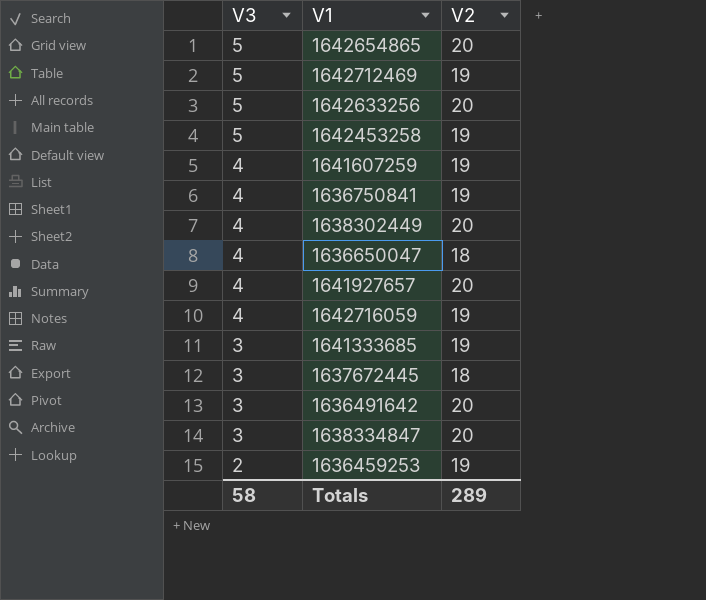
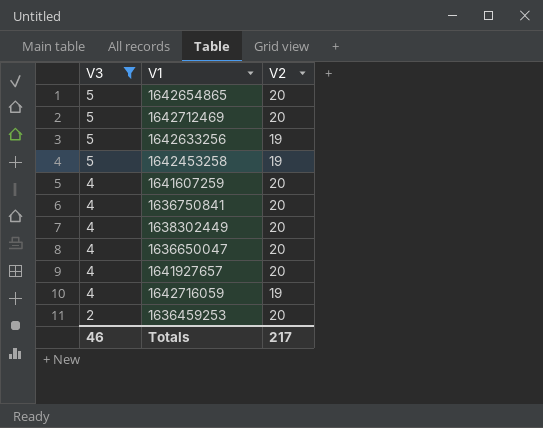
filter: none -> V3 != 3
1642712469 | V2: 19 -> 20
1642633256 | V2: 20 -> 19
1641607259 | V2: 19 -> 20
1636750841 | V2: 19 -> 20
1636650047 | V2: 18 -> 20
1636459253 | V2: 19 -> 20
Totals | V3: 58 -> 46
Totals | V2: 289 -> 217

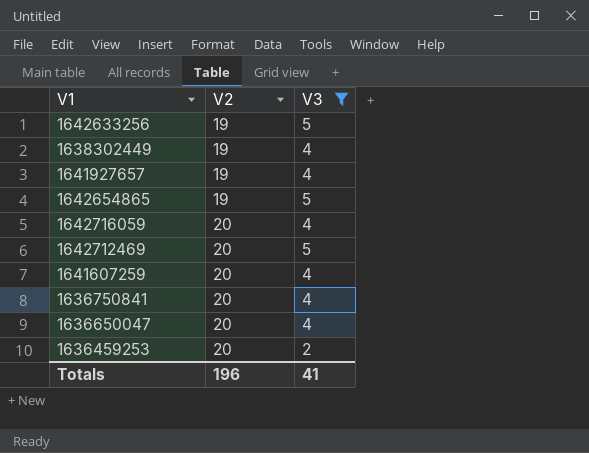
row order: V3 descending -> V2 ascending
column V3 | position: 1 -> 3
row 1642453258: 5 | 19 -> none
1638302449 | V2: 20 -> 19
1641927657 | V2: 20 -> 19
1642654865 | V2: 20 -> 19
1642716059 | V2: 19 -> 20
Totals | V2: 217 -> 196
Totals | V3: 46 -> 41

